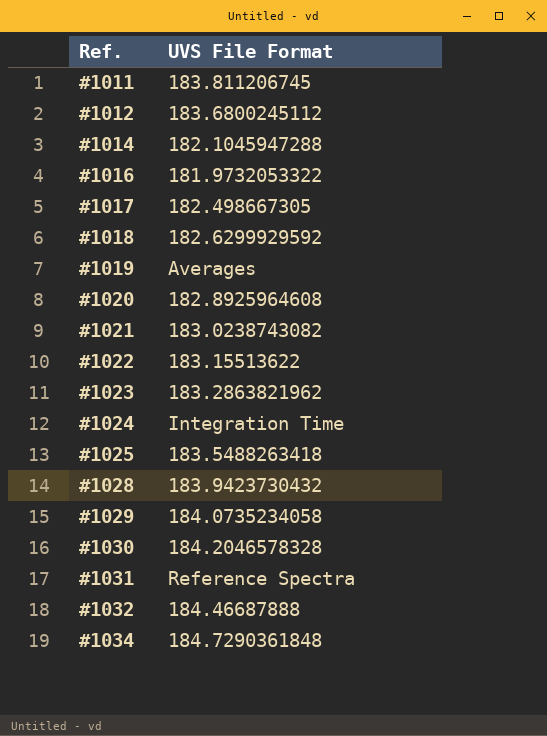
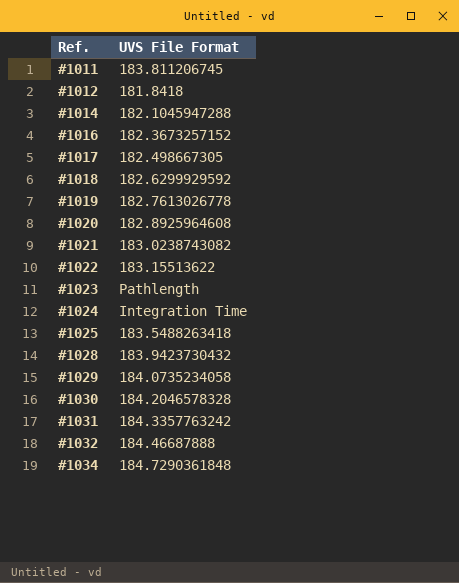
#1012 | UVS File Format: 183.6800245112 -> 181.8418
#1016 | UVS File Format: 181.9732053322 -> 182.3673257152
#1019 | UVS File Format: Averages -> 182.7613026778
#1023 | UVS File Format: 183.2863821962 -> Pathlength
#1031 | UVS File Format: Reference Spectra -> 184.3357763242

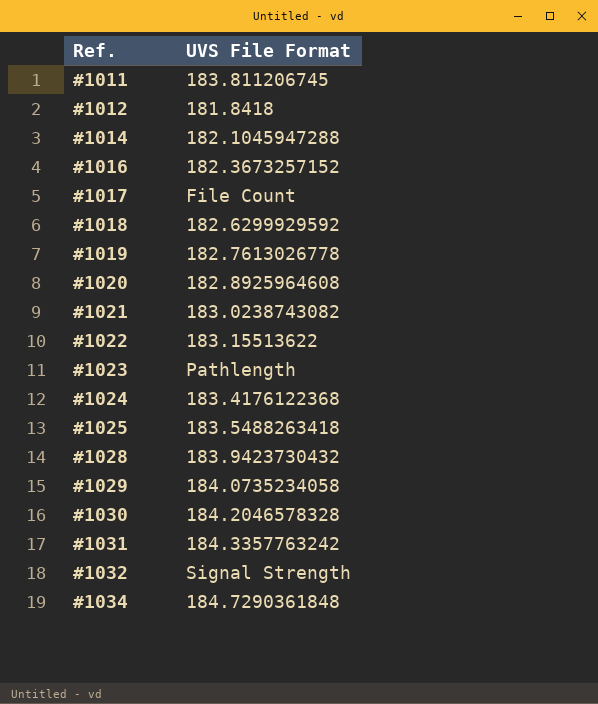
#1017 | UVS File Format: 182.498667305 -> File Count
#1024 | UVS File Format: Integration Time -> 183.4176122368
#1032 | UVS File Format: 184.46687888 -> Signal Strength

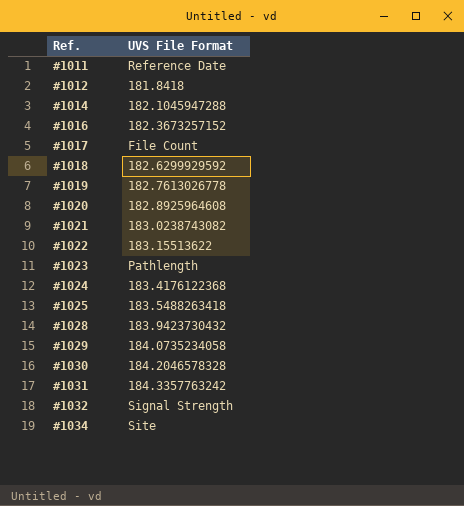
#1011 | UVS File Format: 183.811206745 -> Reference Date
#1034 | UVS File Format: 184.7290361848 -> Site

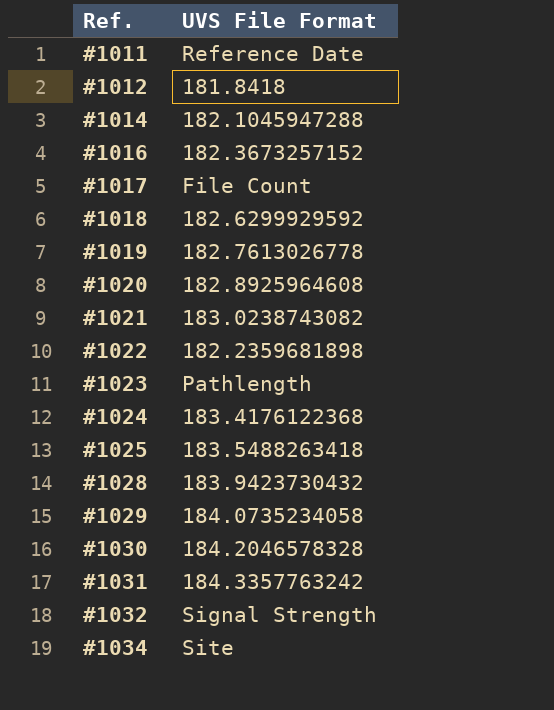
#1022 | UVS File Format: 183.15513622 -> 182.2359681898

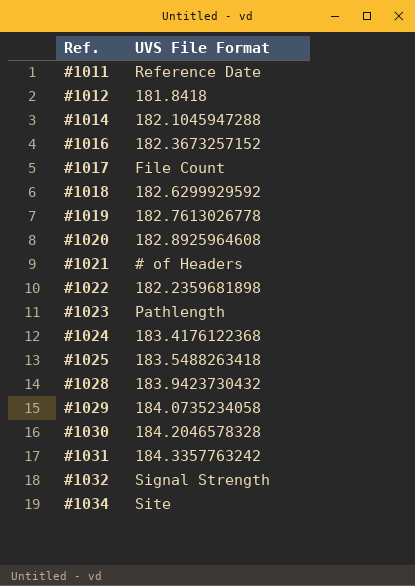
#1021 | UVS File Format: 183.0238743082 -> # of Headers

